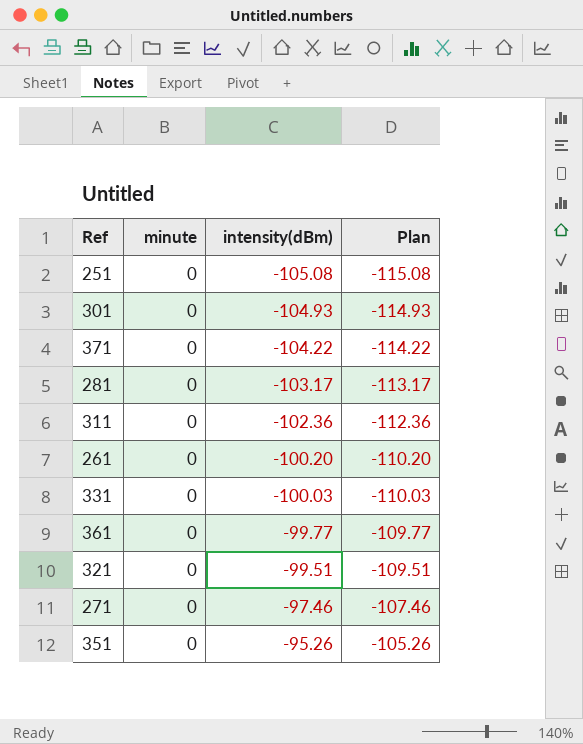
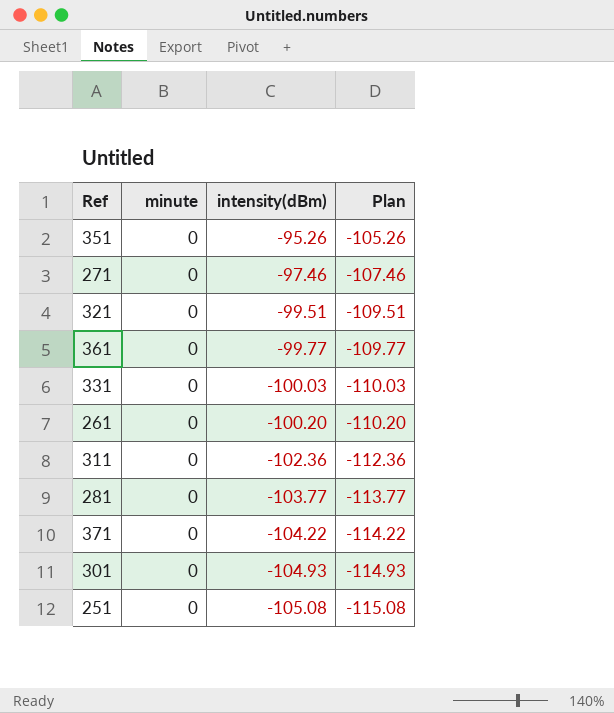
row order: intensity(dBm) ascending -> intensity(dBm) descending
281 | intensity(dBm): -103.17 -> -103.77
281 | Plan: -113.17 -> -113.77

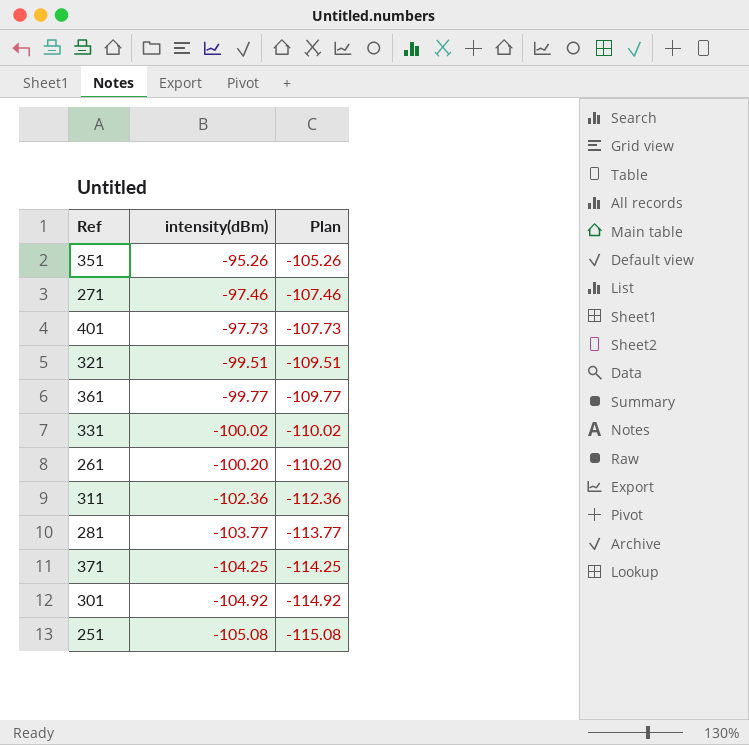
column minute | position: 2 -> none
row 401: none -> -97.73 | -107.73
331 | intensity(dBm): -100.03 -> -100.02
331 | Plan: -110.03 -> -110.02
371 | intensity(dBm): -104.22 -> -104.25
371 | Plan: -114.22 -> -114.25
301 | intensity(dBm): -104.93 -> -104.92
301 | Plan: -114.93 -> -114.92

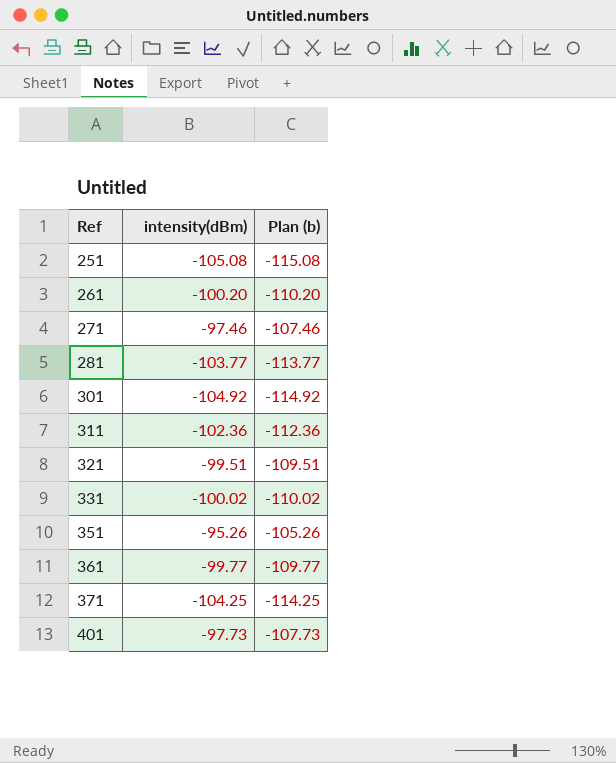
row order: intensity(dBm) descending -> Ref ascending
column name: Plan -> Plan (b)

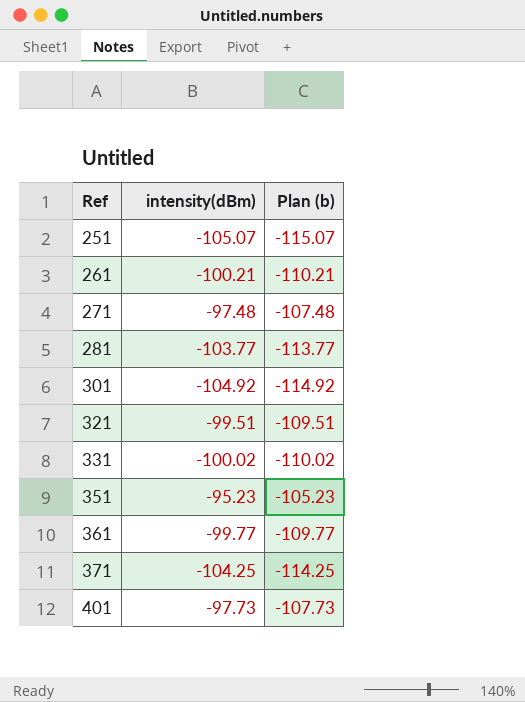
row 311: -102.36 | -112.36 -> none
251 | intensity(dBm): -105.08 -> -105.07
251 | Plan (b): -115.08 -> -115.07
261 | intensity(dBm): -100.20 -> -100.21
261 | Plan (b): -110.20 -> -110.21
271 | intensity(dBm): -97.46 -> -97.48
271 | Plan (b): -107.46 -> -107.48
351 | intensity(dBm): -95.26 -> -95.23
351 | Plan (b): -105.26 -> -105.23

